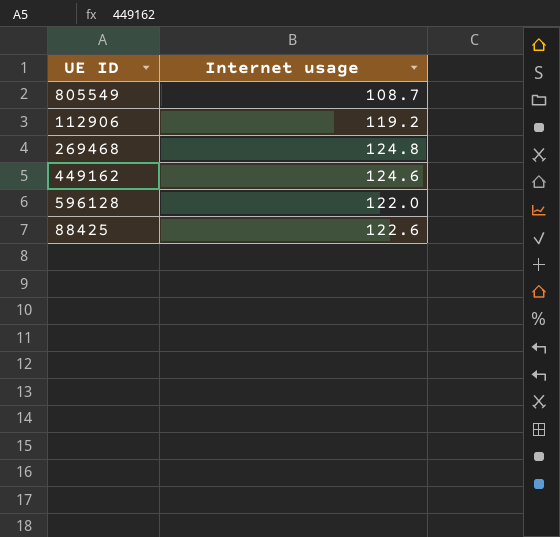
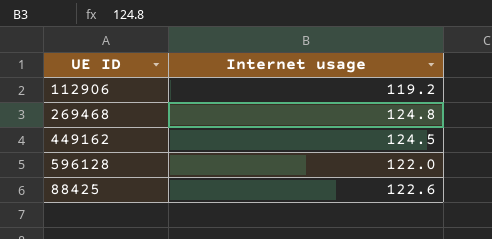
row 805549: 108.7 -> none
449162 | Internet usage: 124.6 -> 124.5

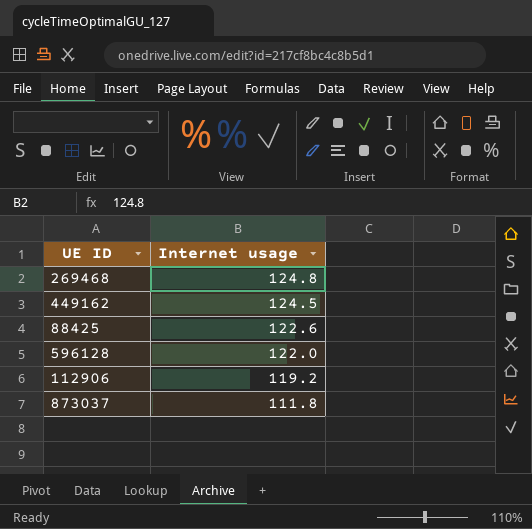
row order: none -> Internet usage descending
row 873037: none -> 111.8

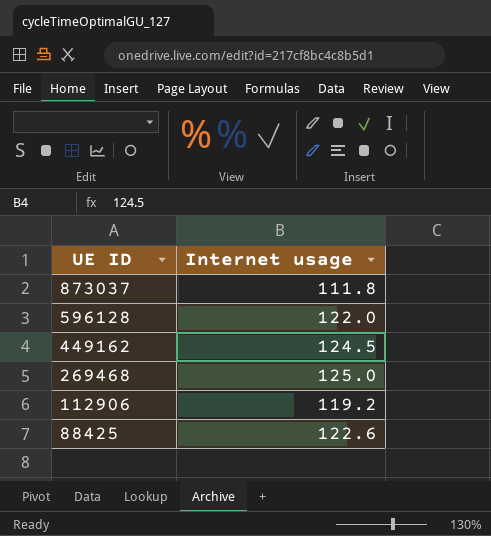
row order: Internet usage descending -> UE ID descending
269468 | Internet usage: 124.8 -> 125.0

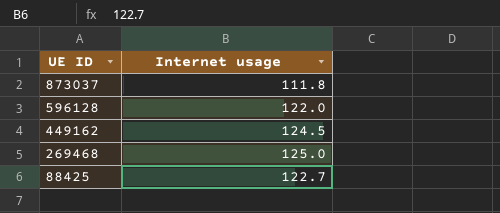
row 112906: 119.2 -> none
88425 | Internet usage: 122.6 -> 122.7

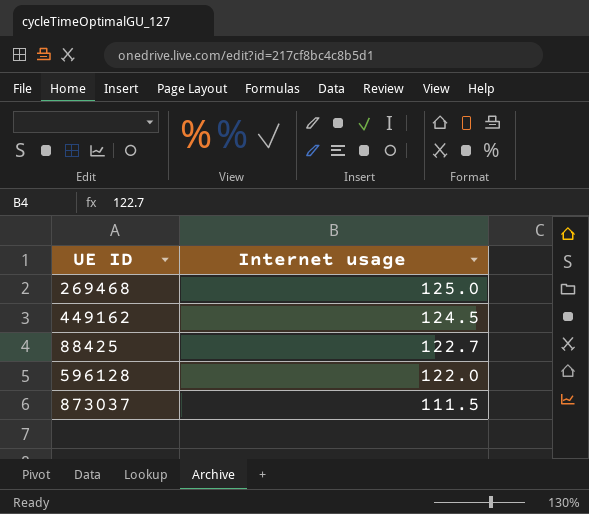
row order: UE ID descending -> Internet usage descending
873037 | Internet usage: 111.8 -> 111.5

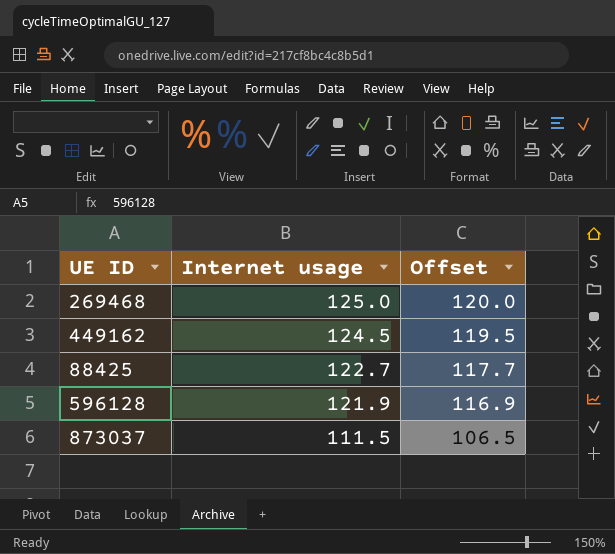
column Offset | formula: none -> [Internet usage] - 5
596128 | Internet usage: 122.0 -> 121.9

